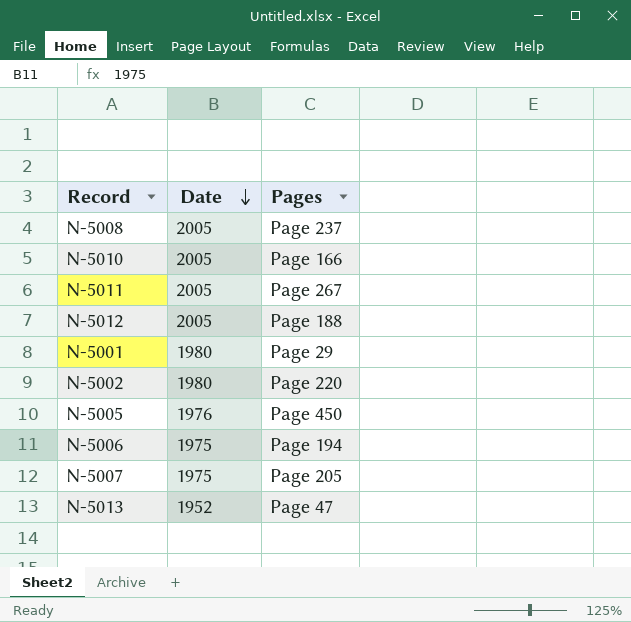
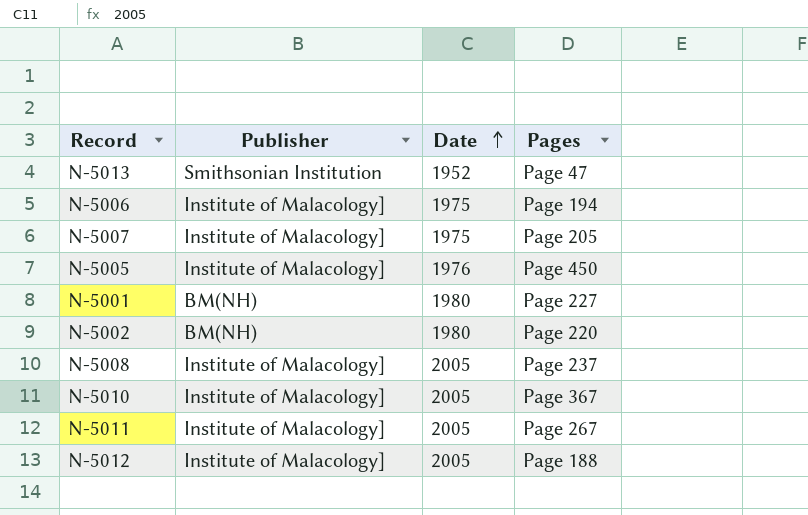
row order: Date descending -> Date ascending
column Publisher | position: none -> 2
N-5001 | Pages: Page 29 -> Page 227
N-5010 | Pages: Page 166 -> Page 367

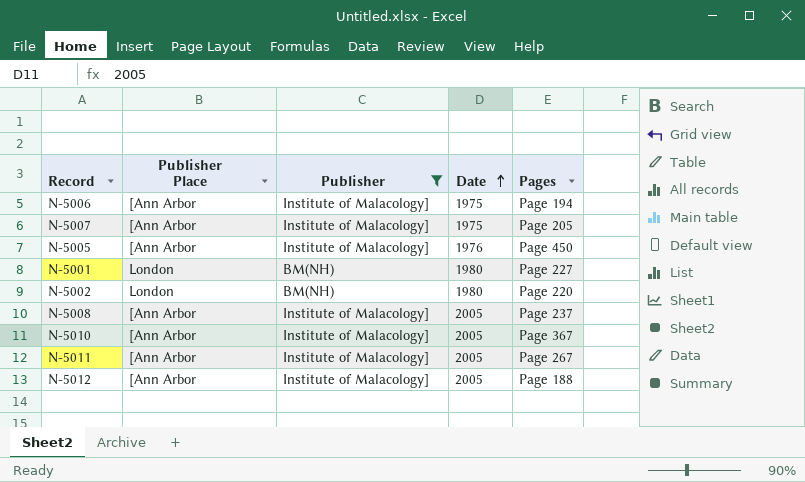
filter: none -> Publisher != Smithsonian Institution
column Publisher Place | position: none -> 2

